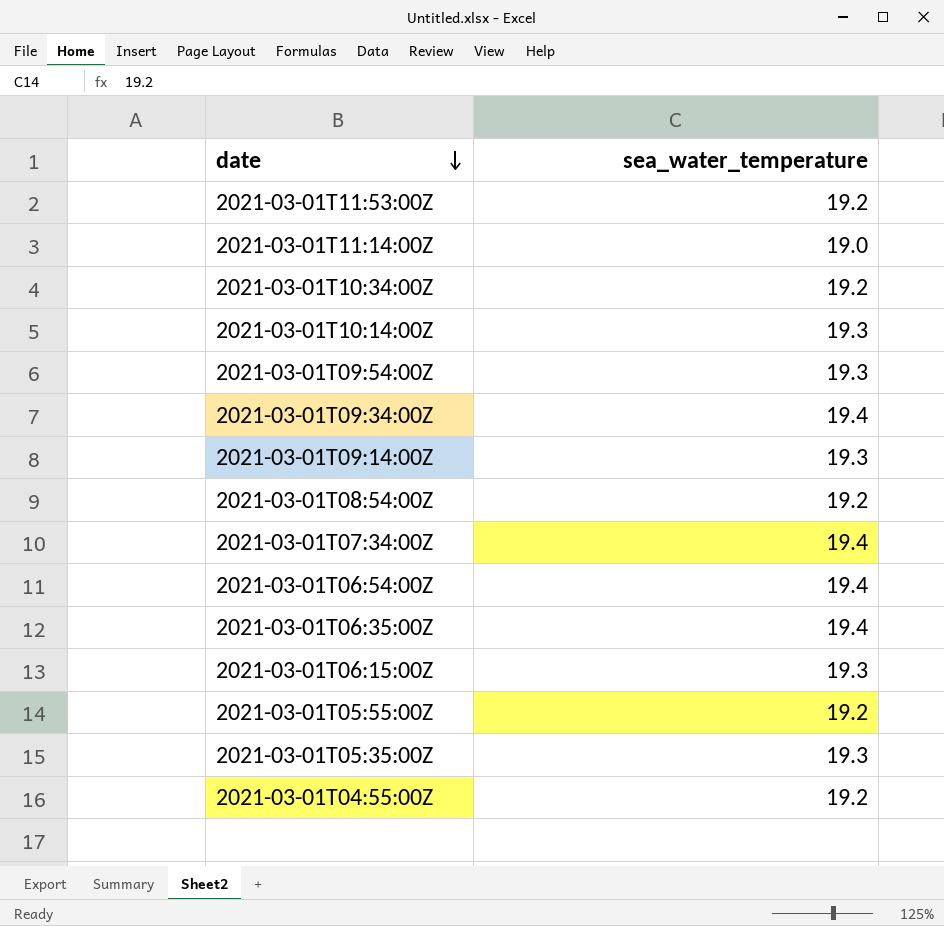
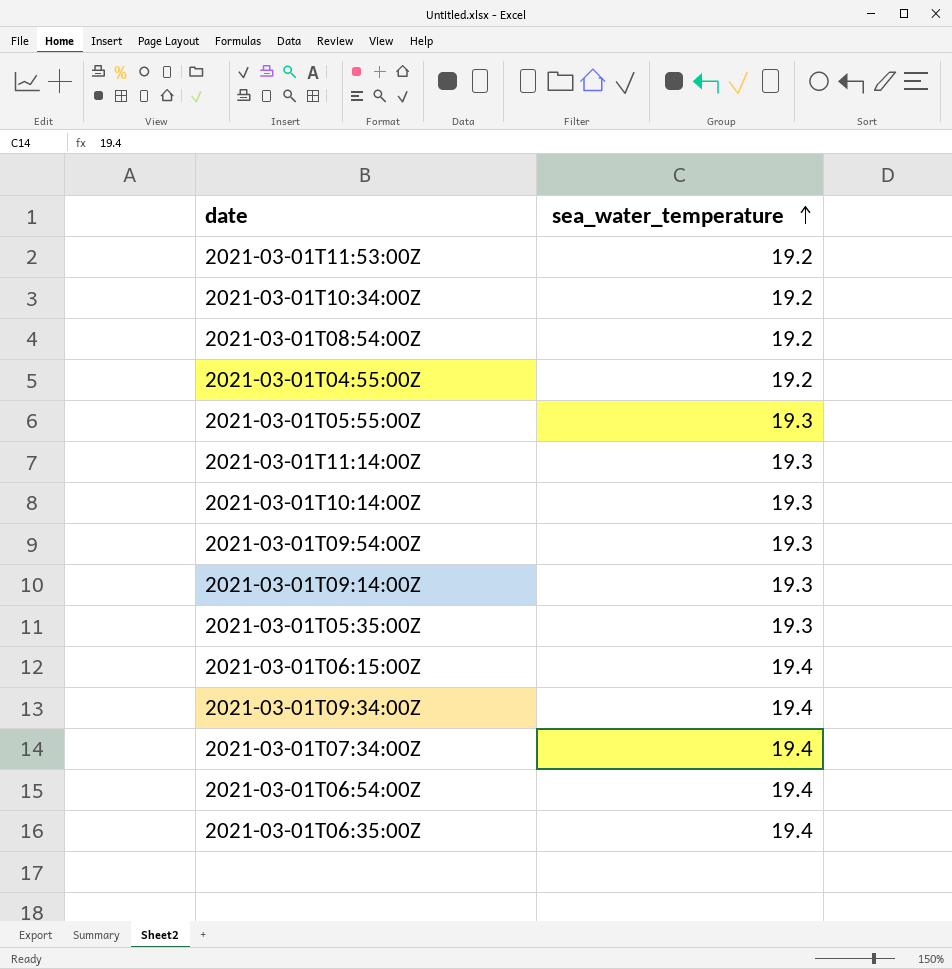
row order: date descending -> sea_water_temperature ascending
2021-03-01T05:55:00Z | sea_water_temperature: 19.2 -> 19.3
2021-03-01T11:14:00Z | sea_water_temperature: 19.0 -> 19.3
2021-03-01T06:15:00Z | sea_water_temperature: 19.3 -> 19.4

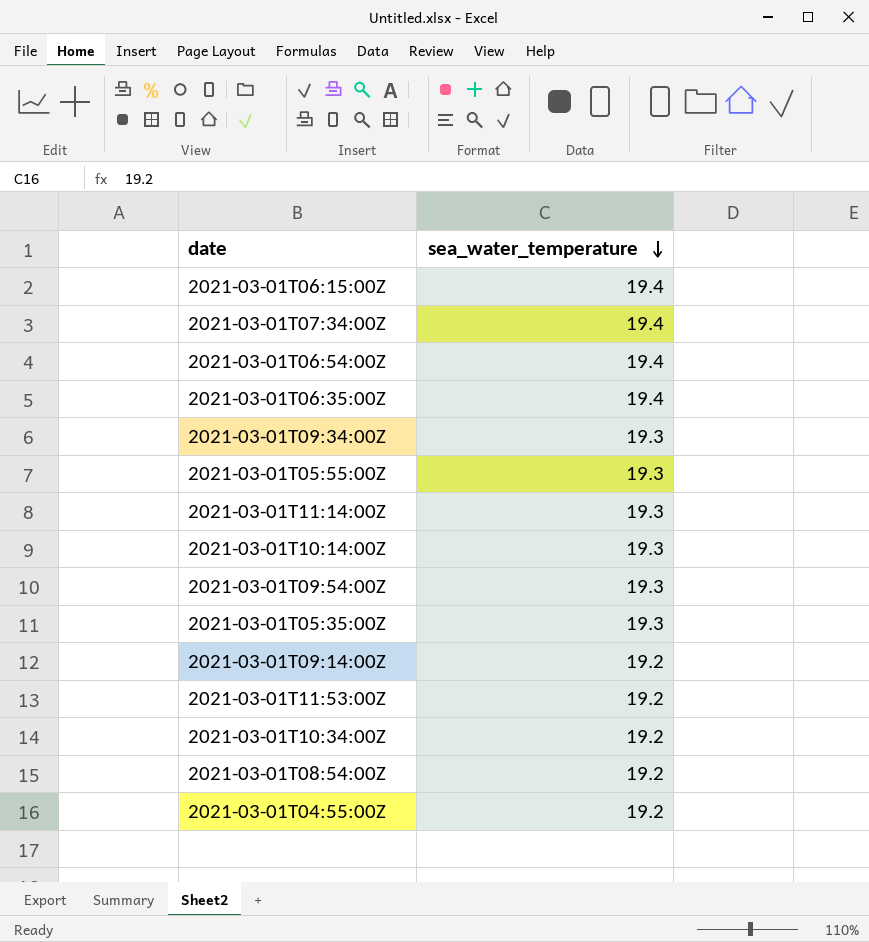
row order: sea_water_temperature ascending -> sea_water_temperature descending
2021-03-01T09:34:00Z | sea_water_temperature: 19.4 -> 19.3
2021-03-01T09:14:00Z | sea_water_temperature: 19.3 -> 19.2

